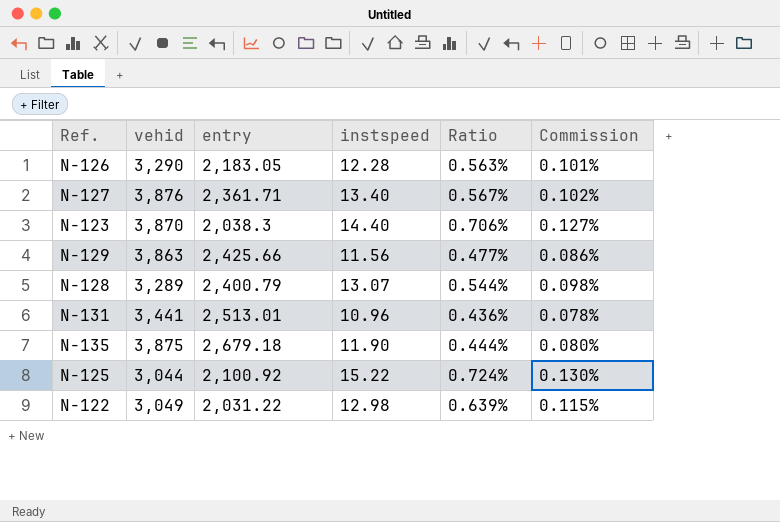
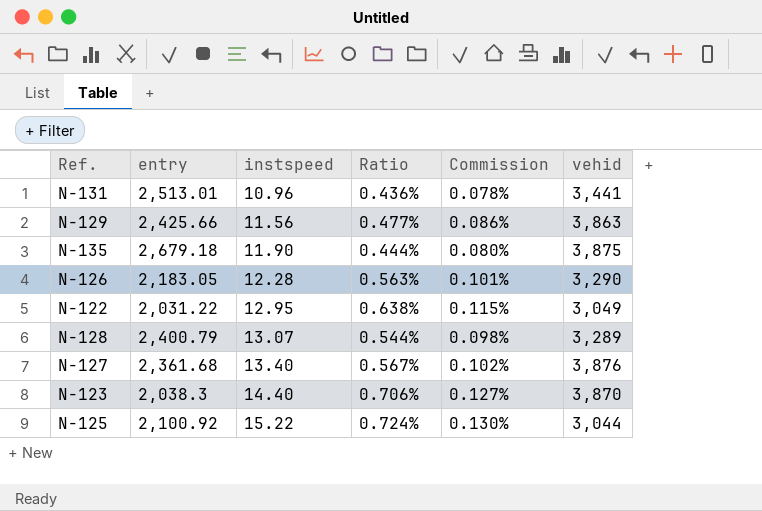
row order: none -> instspeed ascending
column vehid | position: 2 -> 6
N-122 | instspeed: 12.98 -> 12.95
N-122 | Ratio: 0.639% -> 0.638%
N-127 | entry: 2,361.71 -> 2,361.68

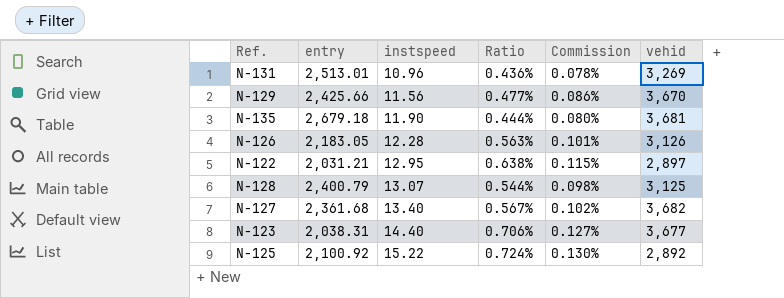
N-131 | vehid: 3,441 -> 3,269
N-129 | vehid: 3,863 -> 3,670
N-135 | vehid: 3,875 -> 3,681
N-126 | vehid: 3,290 -> 3,126
N-122 | entry: 2,031.22 -> 2,031.21
N-122 | vehid: 3,049 -> 2,897
N-128 | vehid: 3,289 -> 3,125
N-127 | vehid: 3,876 -> 3,682
N-123 | entry: 2,038.3 -> 2,038.31
N-123 | vehid: 3,870 -> 3,677
N-125 | vehid: 3,044 -> 2,892

